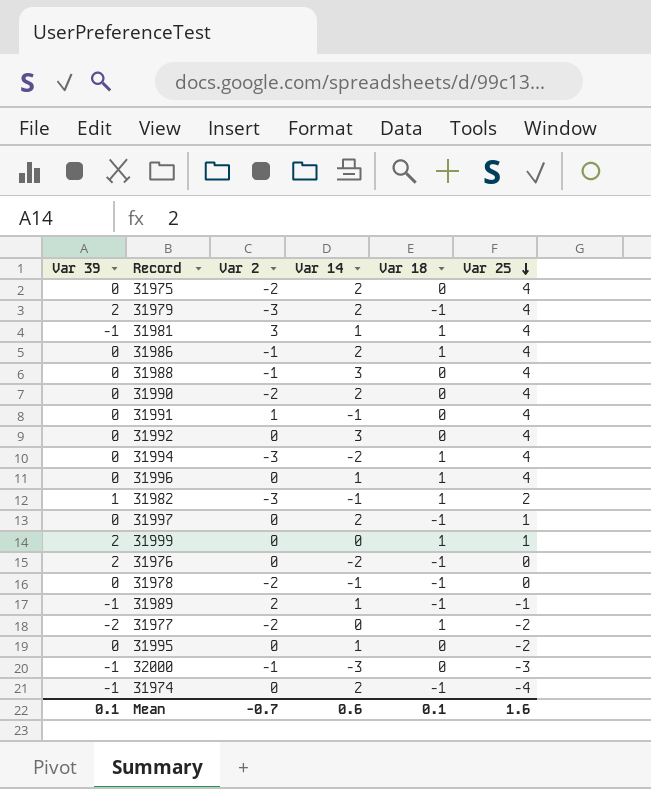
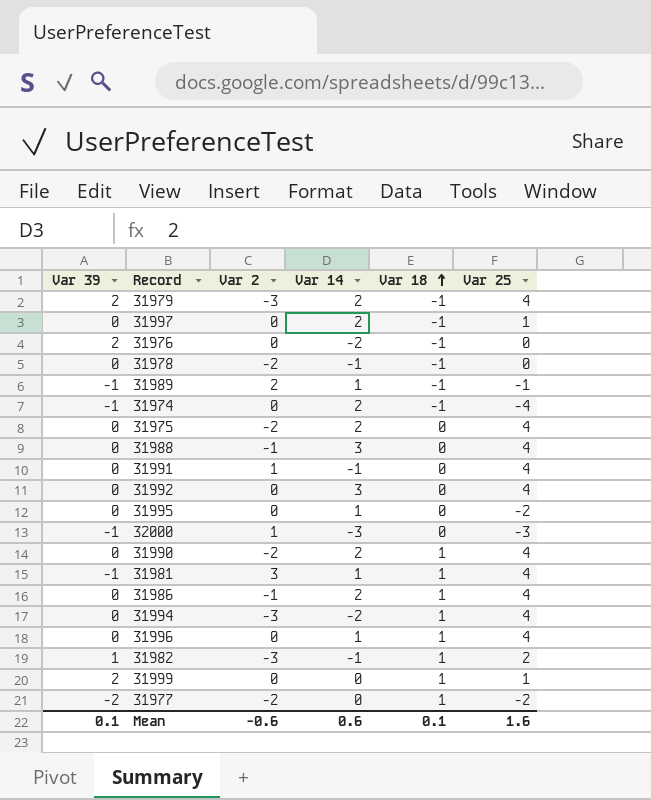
row order: Var 25 descending -> Var 18 ascending
32000 | Var 2: -1 -> 1
31990 | Var 18: 0 -> 1
Mean | Var 2: -0.7 -> -0.6

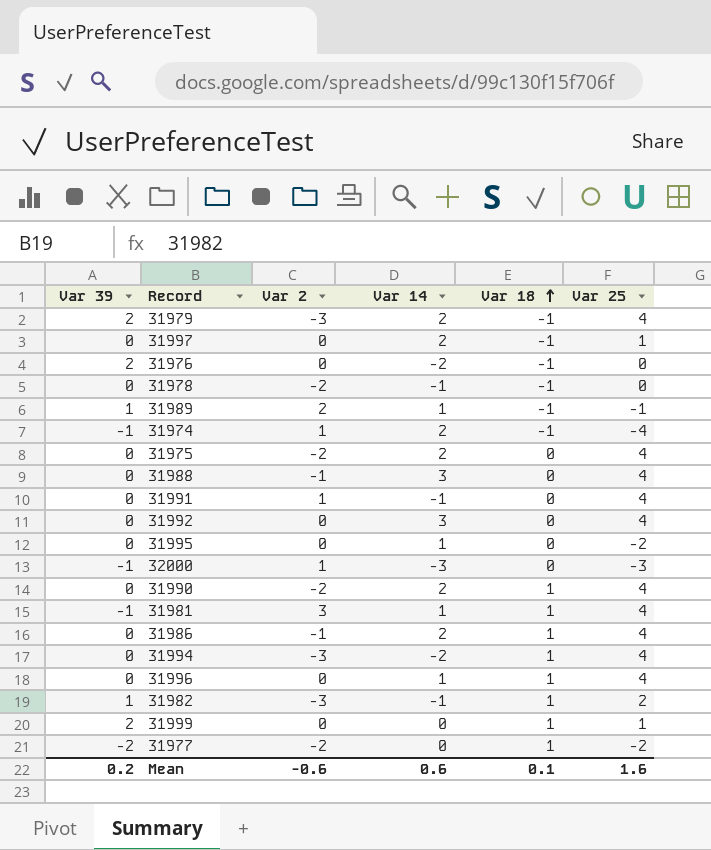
31989 | Var 39: -1 -> 1
31974 | Var 2: 0 -> 1
Mean | Var 39: 0.1 -> 0.2

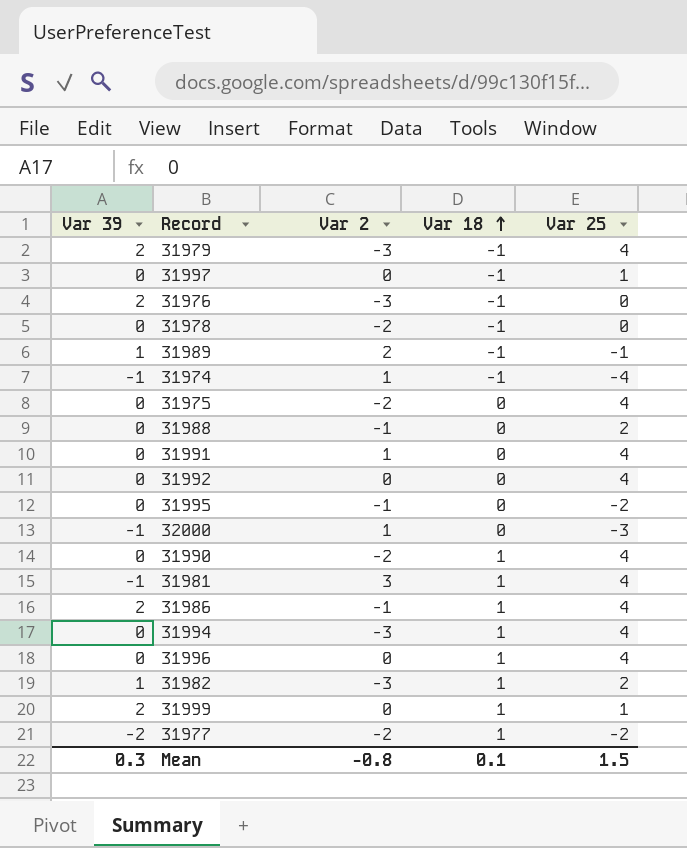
column Var 14 | position: 4 -> none
31976 | Var 2: 0 -> -3
31988 | Var 25: 4 -> 2
31995 | Var 2: 0 -> -1
31986 | Var 39: 0 -> 2
Mean | Var 39: 0.2 -> 0.3
Mean | Var 2: -0.6 -> -0.8
Mean | Var 25: 1.6 -> 1.5

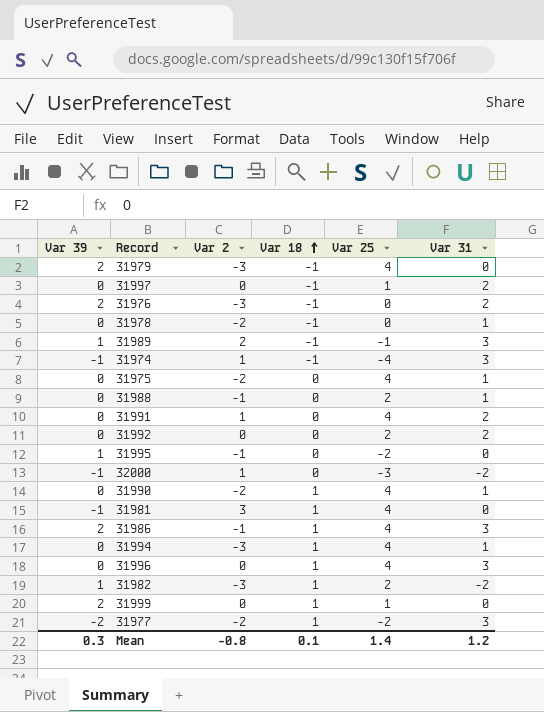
column Var 31 | position: none -> 6
31992 | Var 25: 4 -> 2
31995 | Var 39: 0 -> 1
Mean | Var 25: 1.5 -> 1.4

